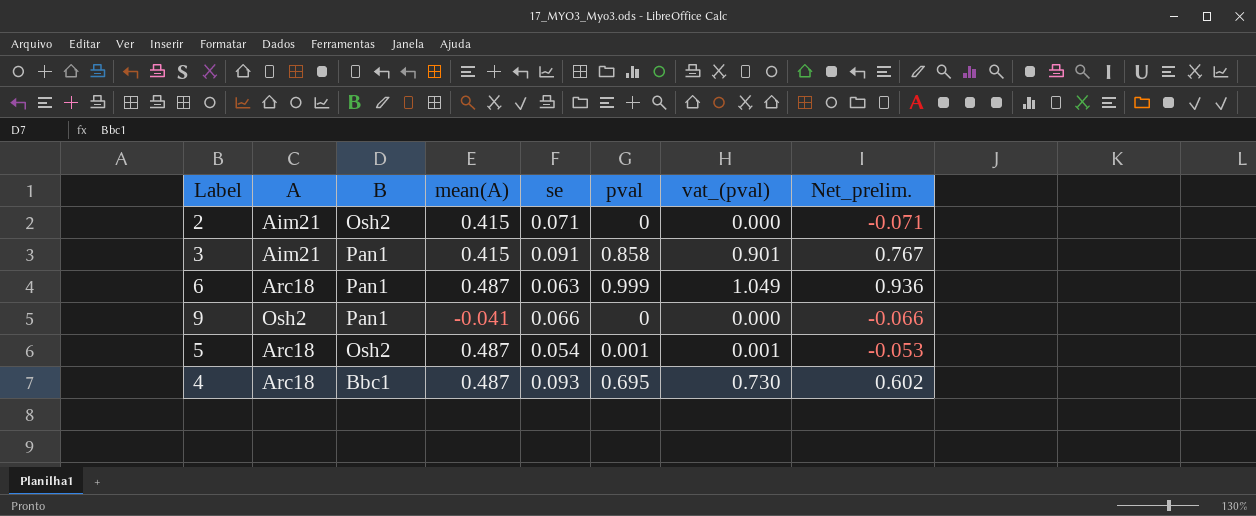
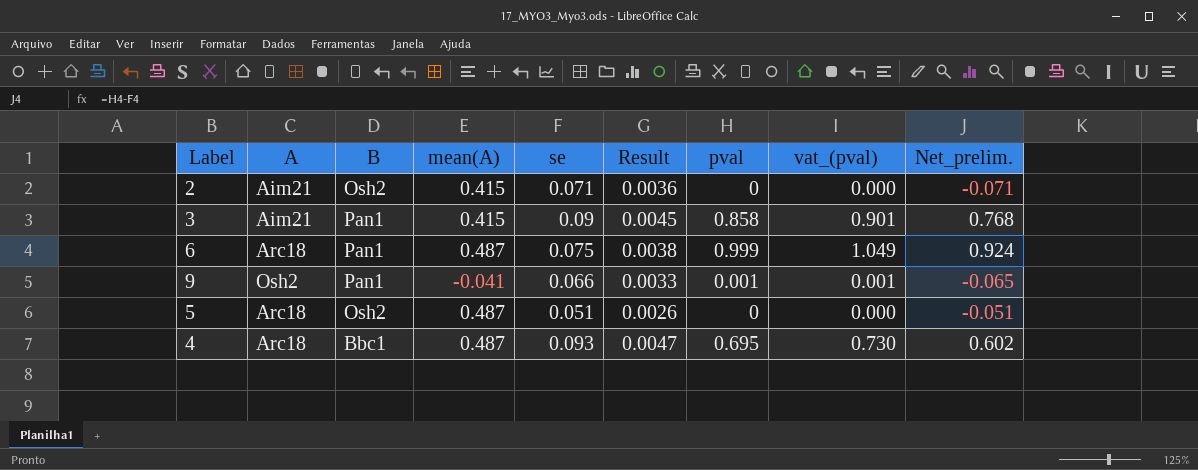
column Result | formula: none -> [se] * 0.05
3 | se: 0.091 -> 0.09
3 | Net_prelim.: 0.767 -> 0.768
6 | se: 0.063 -> 0.075
6 | Net_prelim.: 0.936 -> 0.924
9 | pval: 0 -> 0.001
9 | vat_(pval): 0.000 -> 0.001
9 | Net_prelim.: -0.066 -> -0.065
5 | se: 0.054 -> 0.051
5 | pval: 0.001 -> 0
5 | vat_(pval): 0.001 -> 0.000
5 | Net_prelim.: -0.053 -> -0.051

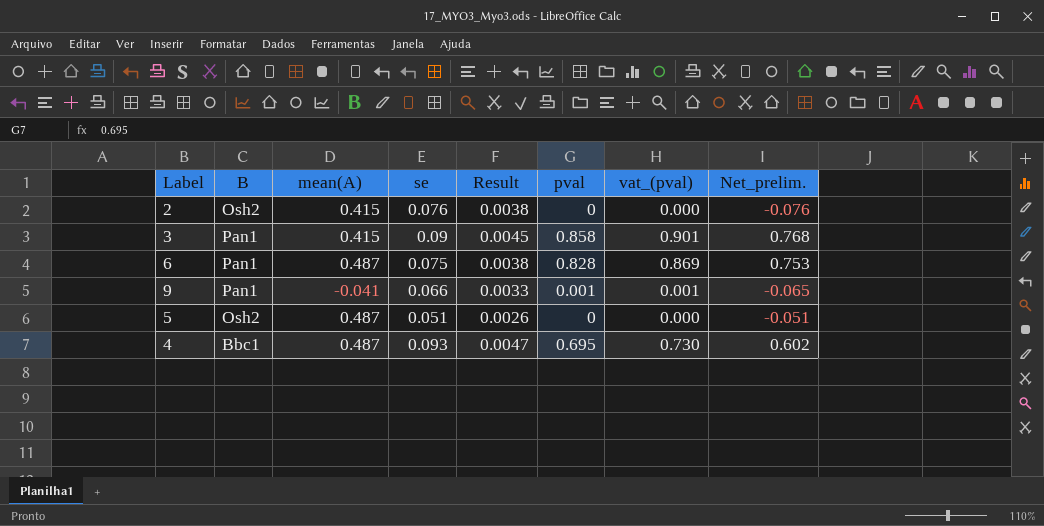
column A | position: 2 -> none
2 | se: 0.071 -> 0.076
2 | Result: 0.0036 -> 0.0038
2 | Net_prelim.: -0.071 -> -0.076
6 | pval: 0.999 -> 0.828
6 | vat_(pval): 1.049 -> 0.869
6 | Net_prelim.: 0.924 -> 0.753

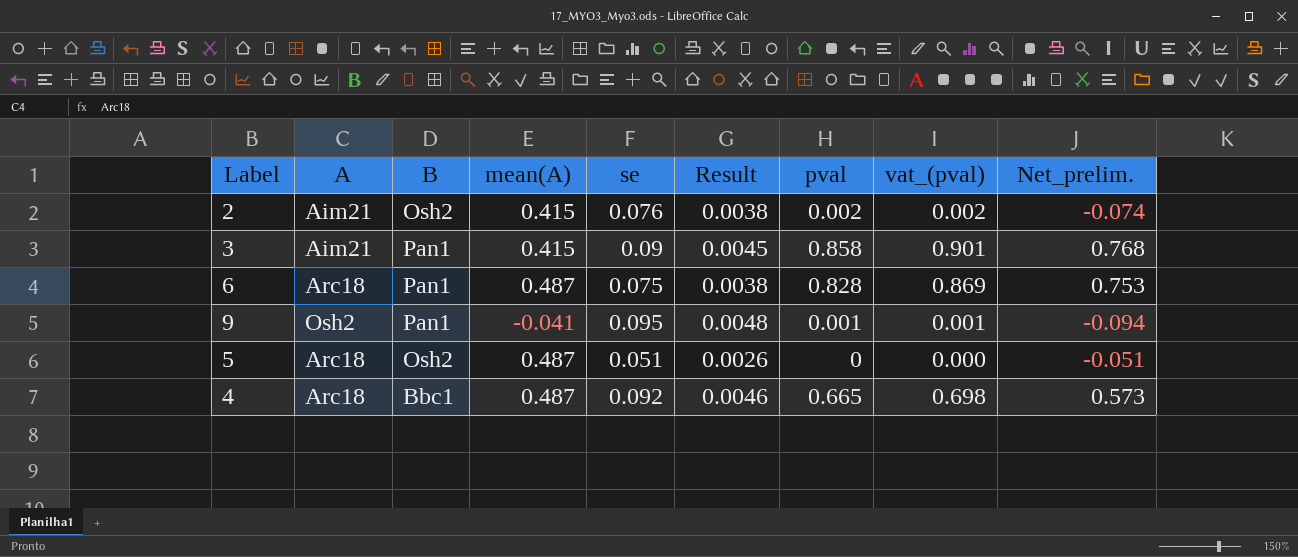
column A | position: none -> 2
2 | pval: 0 -> 0.002
2 | vat_(pval): 0.000 -> 0.002
2 | Net_prelim.: -0.076 -> -0.074
9 | se: 0.066 -> 0.095
9 | Result: 0.0033 -> 0.0048
9 | Net_prelim.: -0.065 -> -0.094
4 | se: 0.093 -> 0.092
4 | Result: 0.0047 -> 0.0046
4 | pval: 0.695 -> 0.665
4 | vat_(pval): 0.730 -> 0.698
4 | Net_prelim.: 0.602 -> 0.573

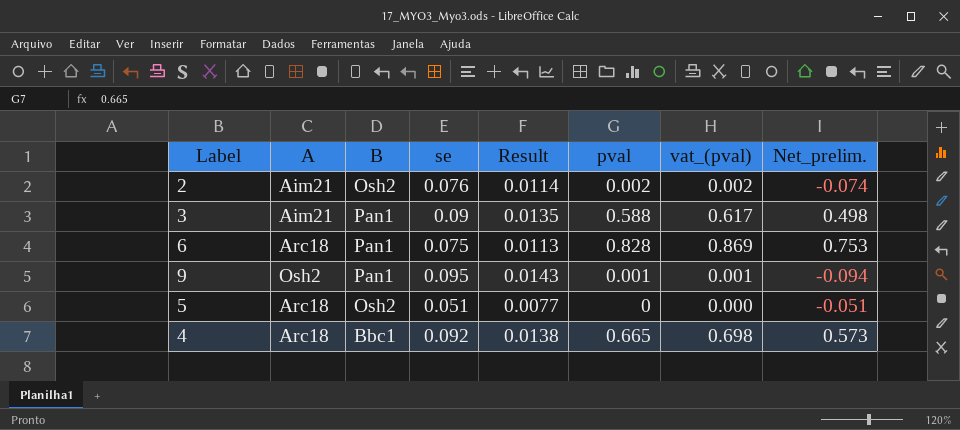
column mean(A) | position: 4 -> none
column Result | formula: [se] * 0.05 -> [se] * 0.15
3 | pval: 0.858 -> 0.588
3 | vat_(pval): 0.901 -> 0.617
3 | Net_prelim.: 0.768 -> 0.498

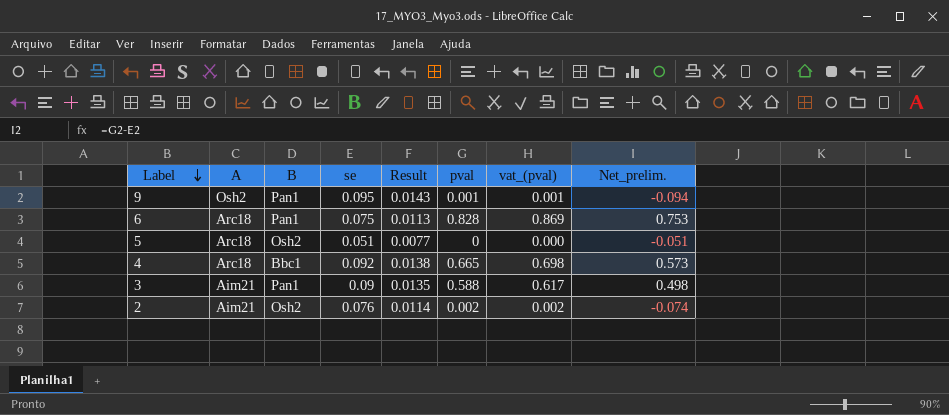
row order: none -> Label descending

